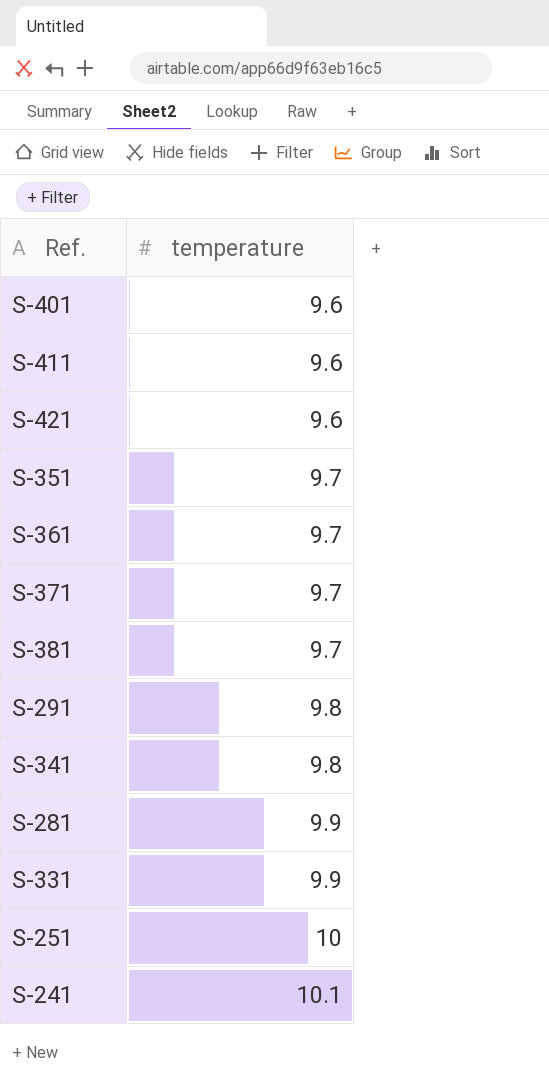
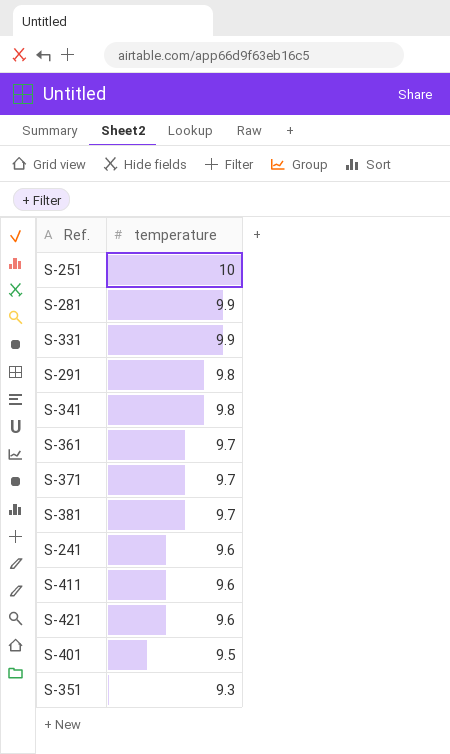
row order: temperature ascending -> temperature descending
S-241 | temperature: 10.1 -> 9.6
S-401 | temperature: 9.6 -> 9.5
S-351 | temperature: 9.7 -> 9.3

